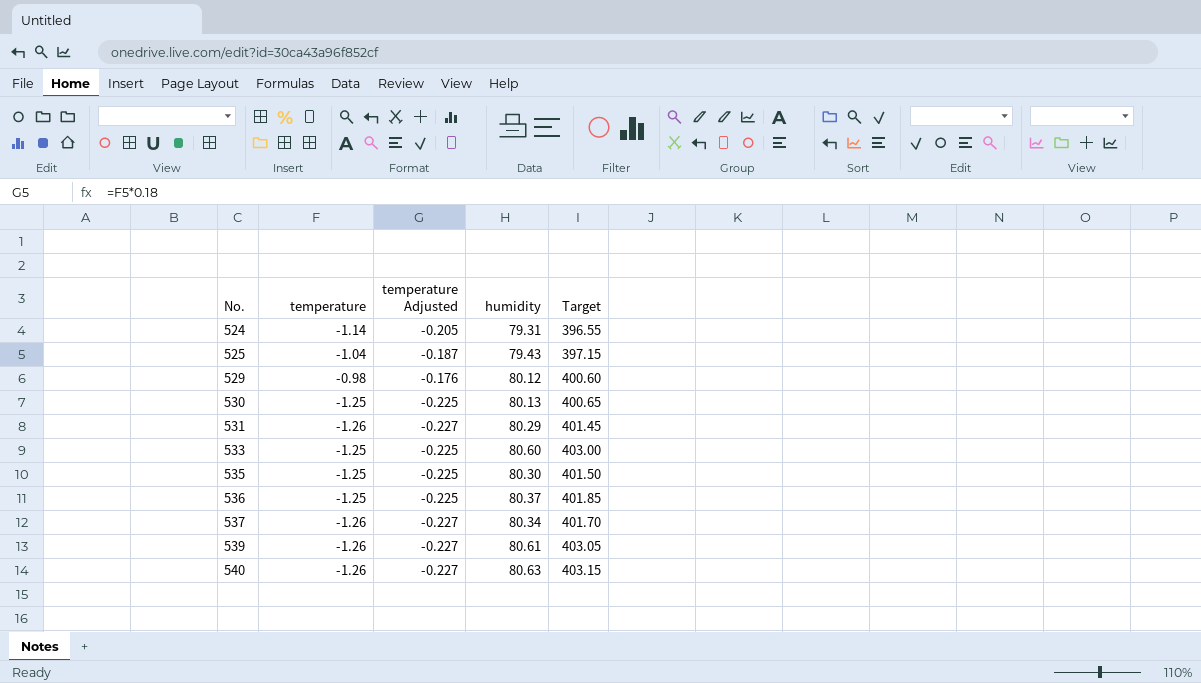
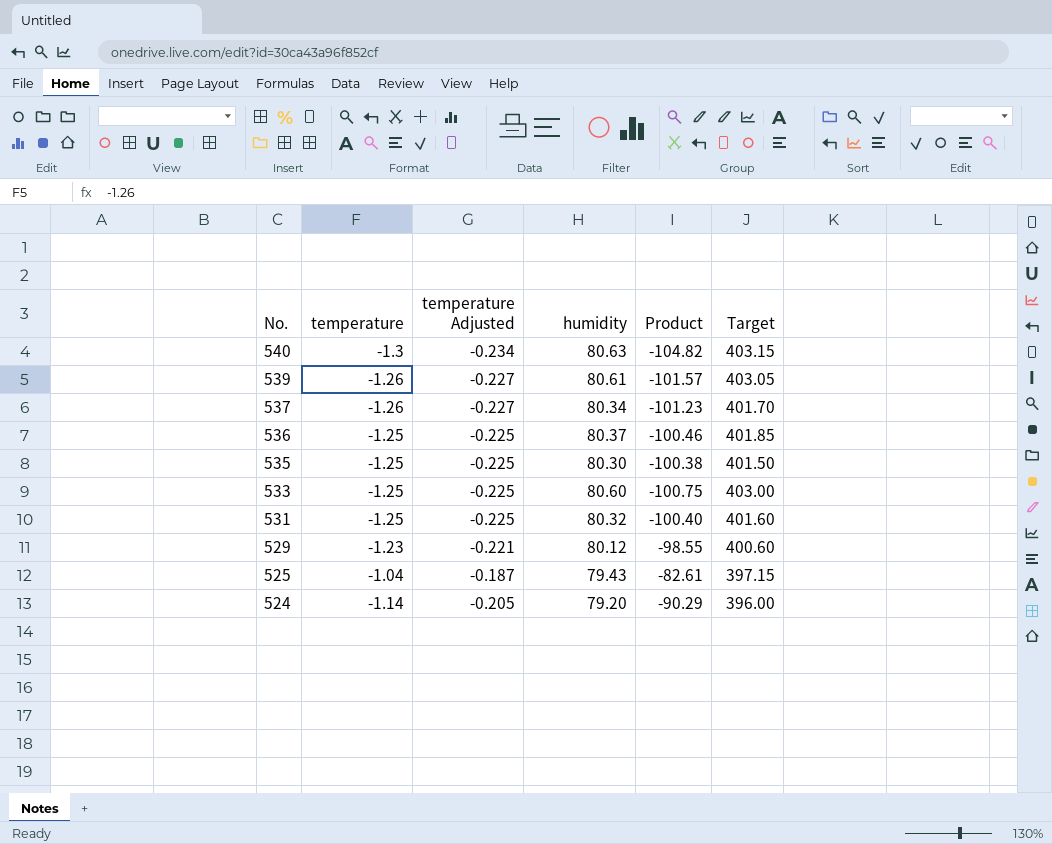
row order: No. ascending -> No. descending
column Product | formula: none -> [temperature] * [humidity]
row 530: -1.25 | -0.225 | 80.13 | 400.65 -> none
540 | temperature: -1.26 -> -1.3
540 | temperature Adjusted: -0.227 -> -0.234
531 | temperature: -1.26 -> -1.25
531 | temperature Adjusted: -0.227 -> -0.225
531 | humidity: 80.29 -> 80.32
531 | Target: 401.45 -> 401.60
529 | temperature: -0.98 -> -1.23
529 | temperature Adjusted: -0.176 -> -0.221
524 | humidity: 79.31 -> 79.20
524 | Target: 396.55 -> 396.00

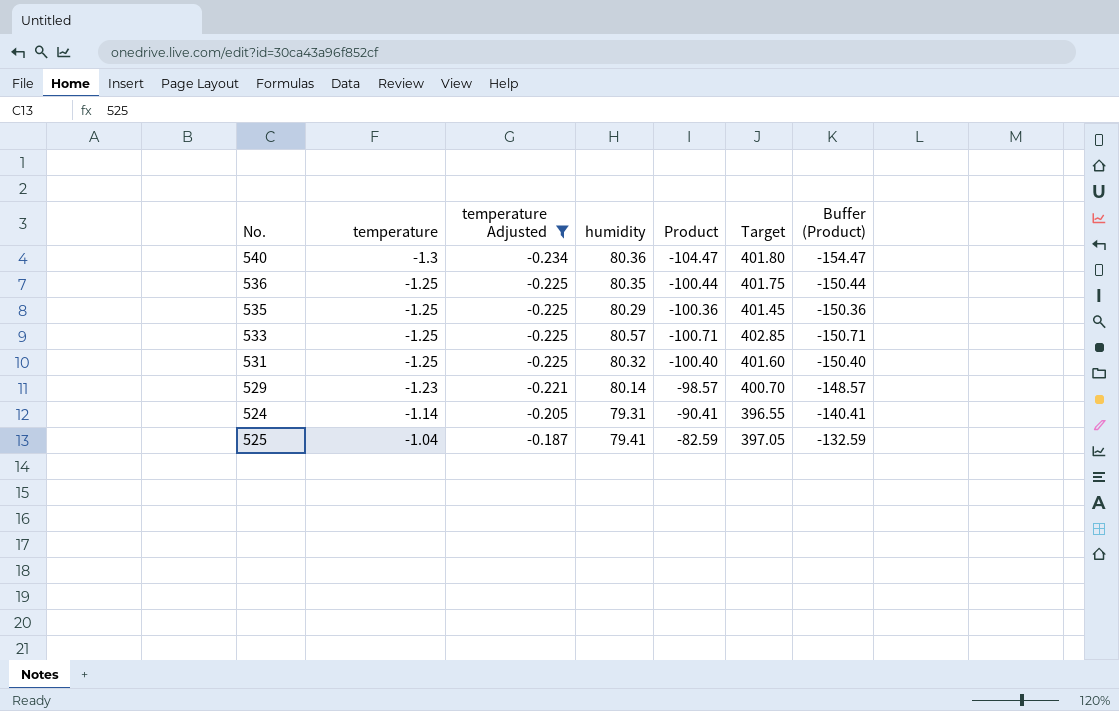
filter: none -> temperature Adjusted != -0.227
row order: No. descending -> temperature ascending
column Buffer (Product) | formula: none -> [Product] - 50
540 | humidity: 80.63 -> 80.36
540 | Product: -104.82 -> -104.47
540 | Target: 403.15 -> 401.80
536 | humidity: 80.37 -> 80.35
536 | Product: -100.46 -> -100.44
536 | Target: 401.85 -> 401.75
535 | humidity: 80.30 -> 80.29
535 | Product: -100.38 -> -100.36
535 | Target: 401.50 -> 401.45
533 | humidity: 80.60 -> 80.57
533 | Product: -100.75 -> -100.71
533 | Target: 403.00 -> 402.85
529 | humidity: 80.12 -> 80.14
529 | Product: -98.55 -> -98.57
529 | Target: 400.60 -> 400.70
524 | humidity: 79.20 -> 79.31
524 | Product: -90.29 -> -90.41
524 | Target: 396.00 -> 396.55
525 | humidity: 79.43 -> 79.41
525 | Product: -82.61 -> -82.59
525 | Target: 397.15 -> 397.05

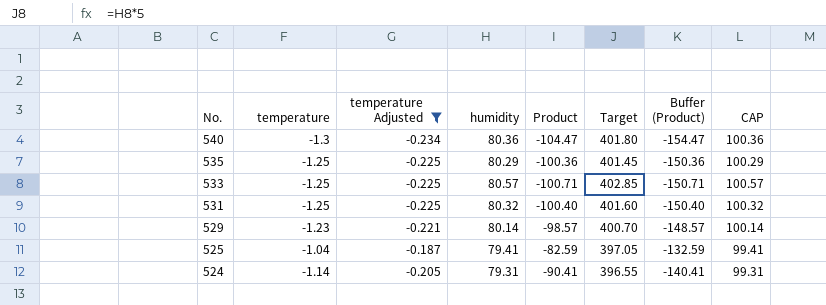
row order: temperature ascending -> No. descending
column CAP | formula: none -> [humidity] + 20
row 536: -1.25 | -0.225 | 80.35 | -100.44 | 401.75 | -150.44 -> none

